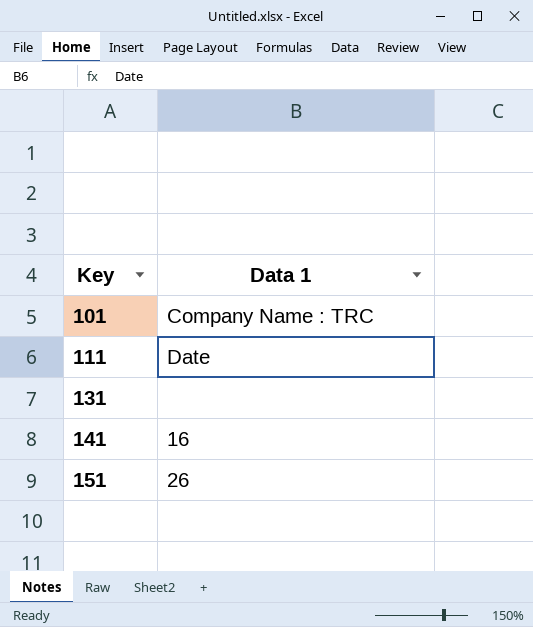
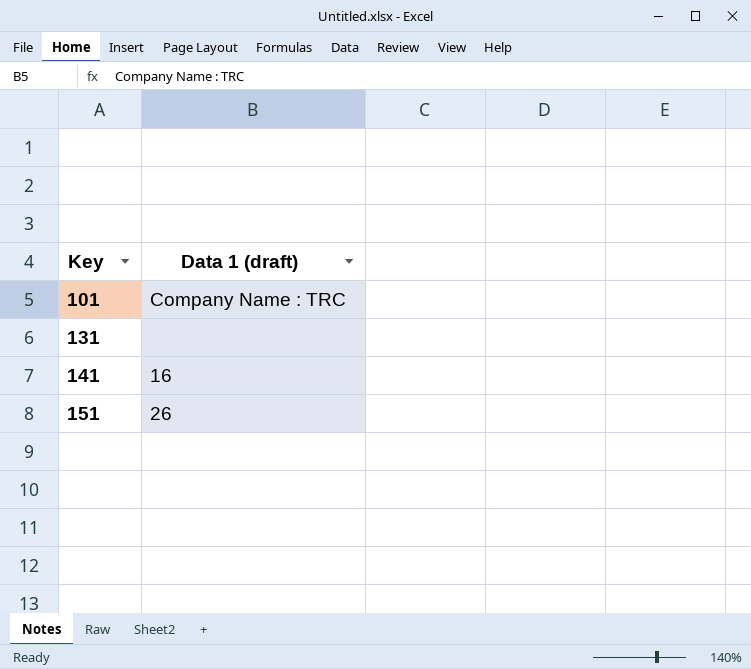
column name: Data 1 -> Data 1 (draft)
row 111: Date -> none

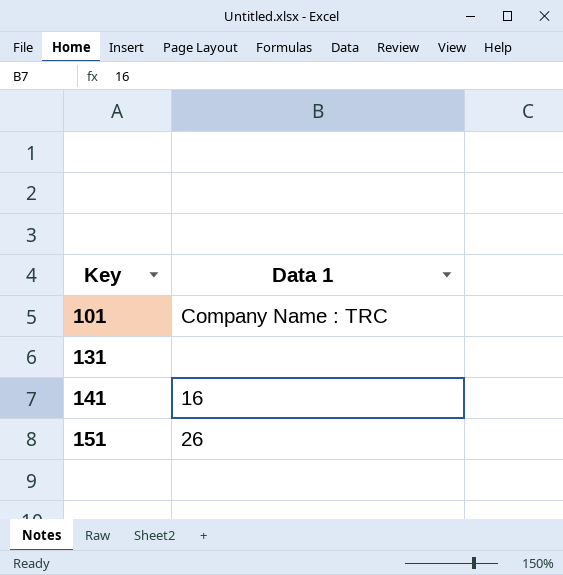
column name: Data 1 (draft) -> Data 1

